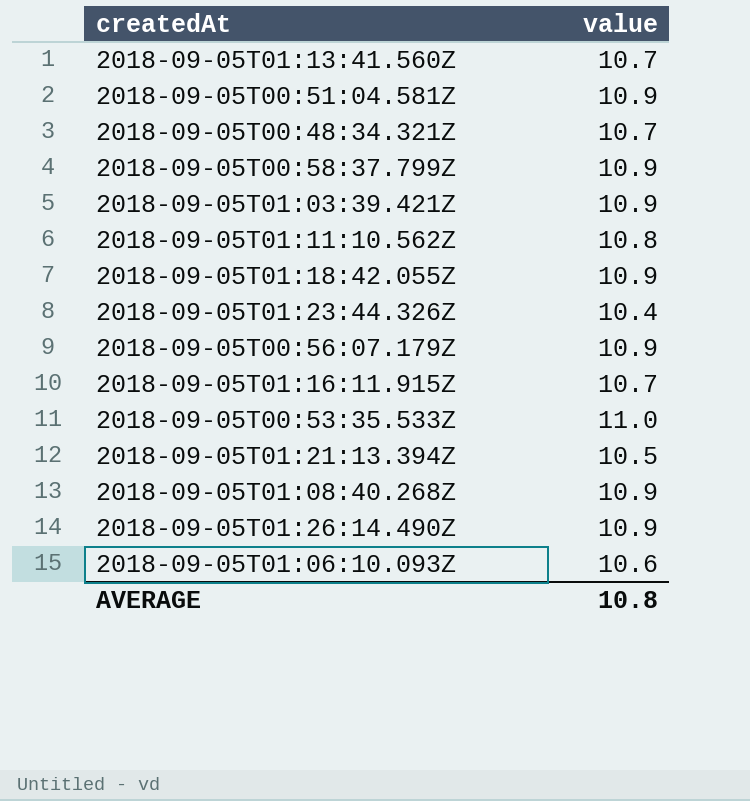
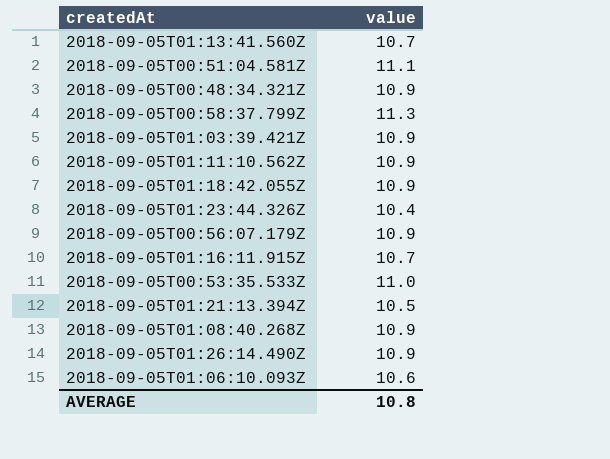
2018-09-05T00:51:04.581Z | value: 10.9 -> 11.1
2018-09-05T00:48:34.321Z | value: 10.7 -> 10.9
2018-09-05T00:58:37.799Z | value: 10.9 -> 11.3
2018-09-05T01:11:10.562Z | value: 10.8 -> 10.9

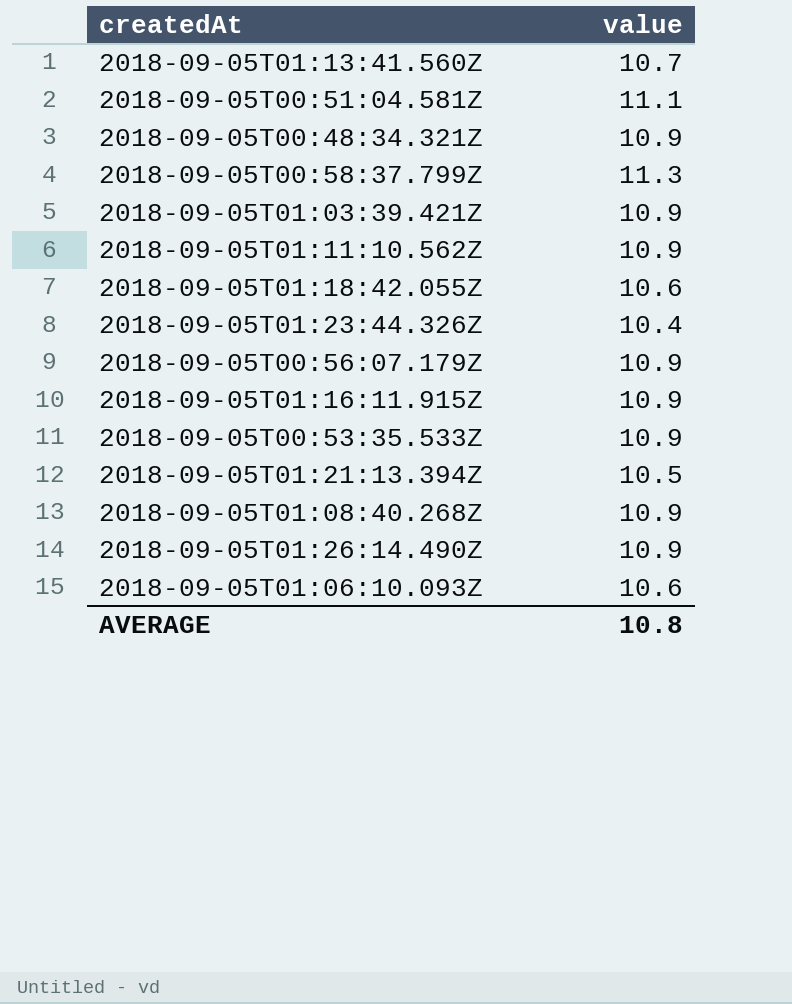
2018-09-05T01:18:42.055Z | value: 10.9 -> 10.6
2018-09-05T01:16:11.915Z | value: 10.7 -> 10.9
2018-09-05T00:53:35.533Z | value: 11.0 -> 10.9

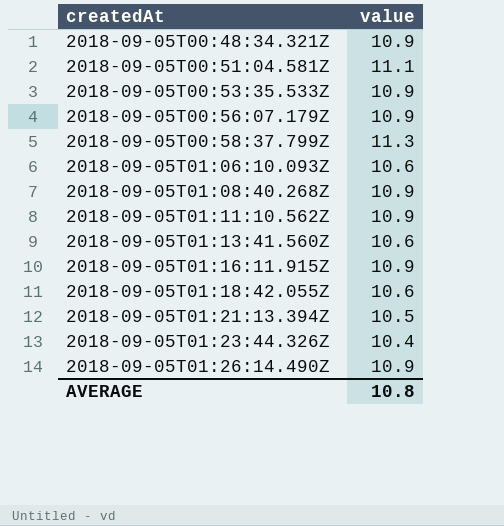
row order: none -> createdAt ascending
row 2018-09-05T01:03:39.421Z: 10.9 -> none
2018-09-05T01:13:41.560Z | value: 10.7 -> 10.6

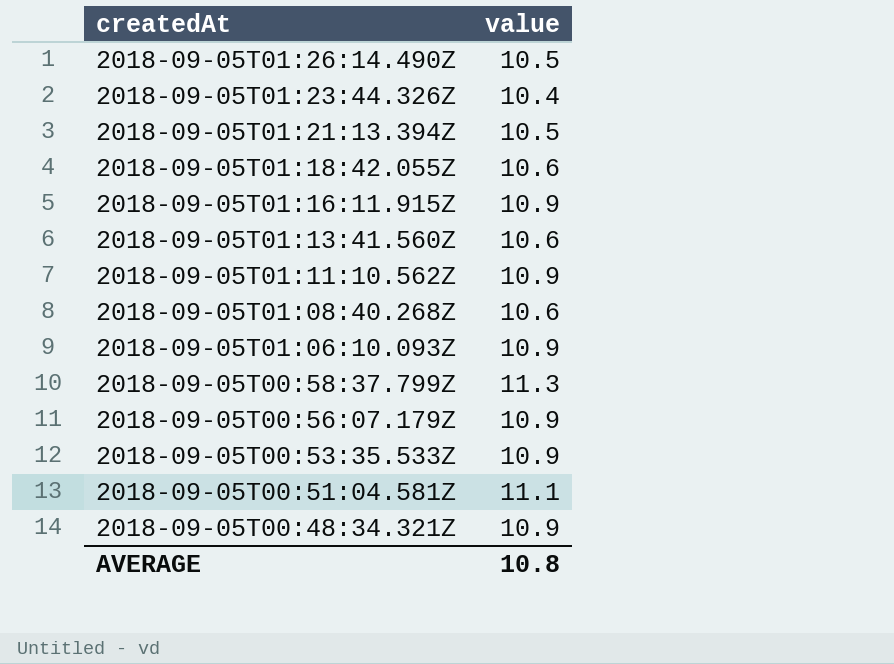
row order: createdAt ascending -> createdAt descending
2018-09-05T01:26:14.490Z | value: 10.9 -> 10.5
2018-09-05T01:08:40.268Z | value: 10.9 -> 10.6
2018-09-05T01:06:10.093Z | value: 10.6 -> 10.9

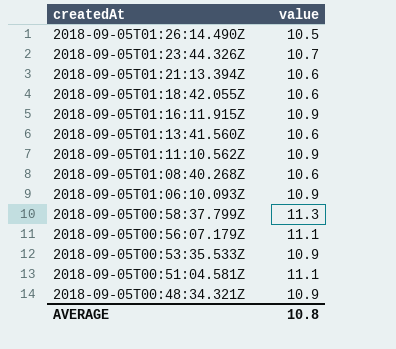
2018-09-05T01:23:44.326Z | value: 10.4 -> 10.7
2018-09-05T01:21:13.394Z | value: 10.5 -> 10.6
2018-09-05T00:56:07.179Z | value: 10.9 -> 11.1

